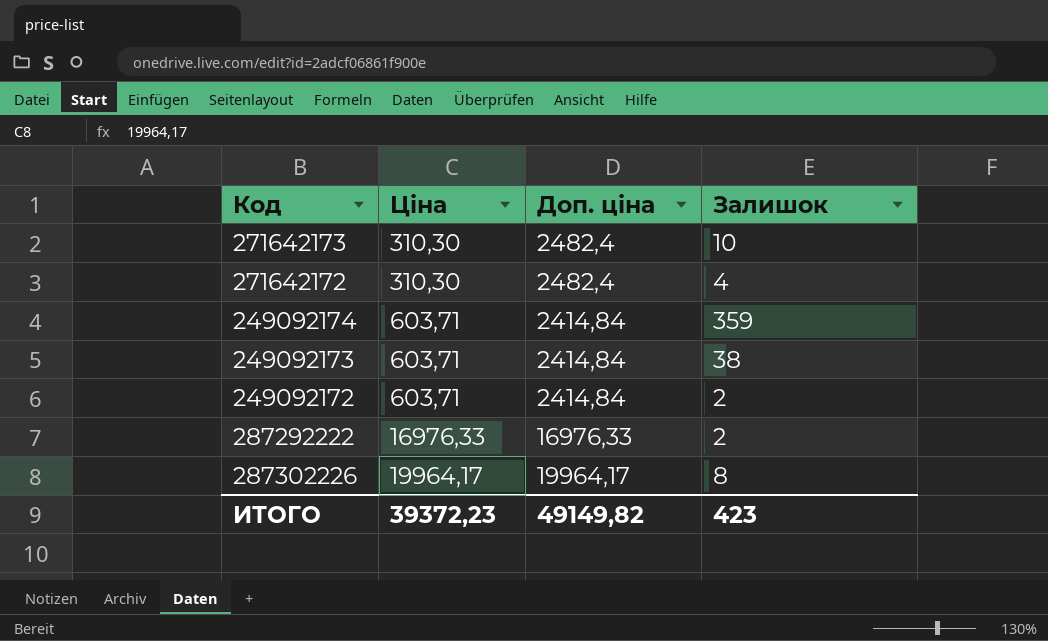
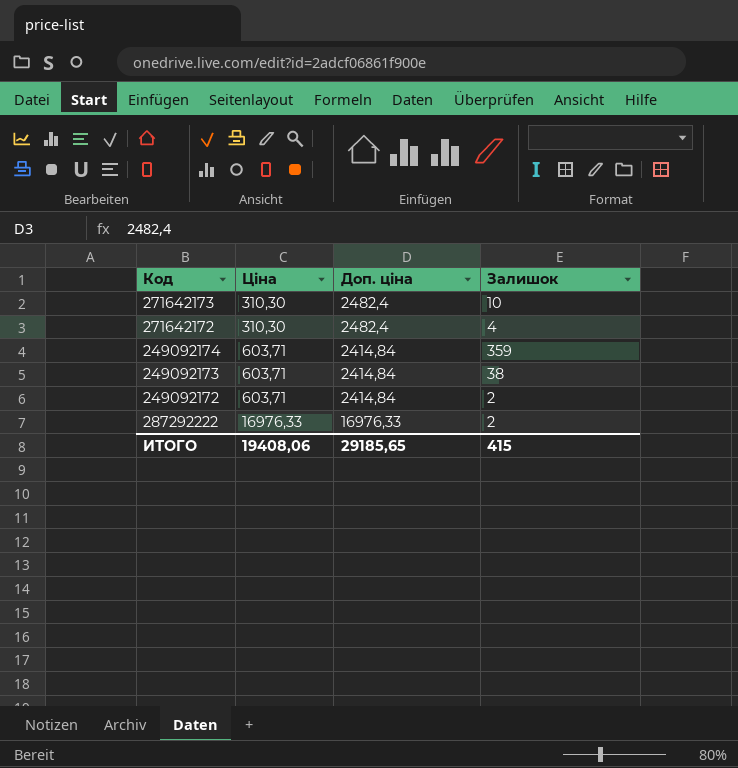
row 287302226: 19964,17 | 19964,17 | 8 -> none
ИТОГО | Ціна: 39372,23 -> 19408,06
ИТОГО | Доп. ціна: 49149,82 -> 29185,65
ИТОГО | Залишок: 423 -> 415

